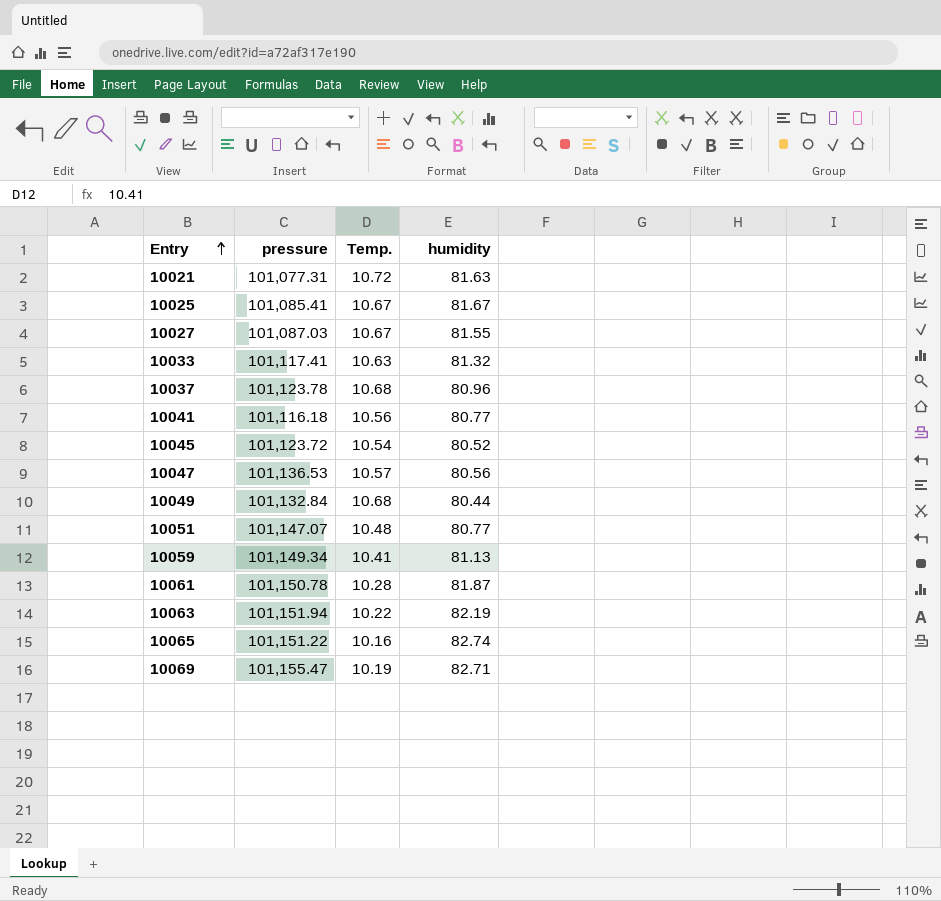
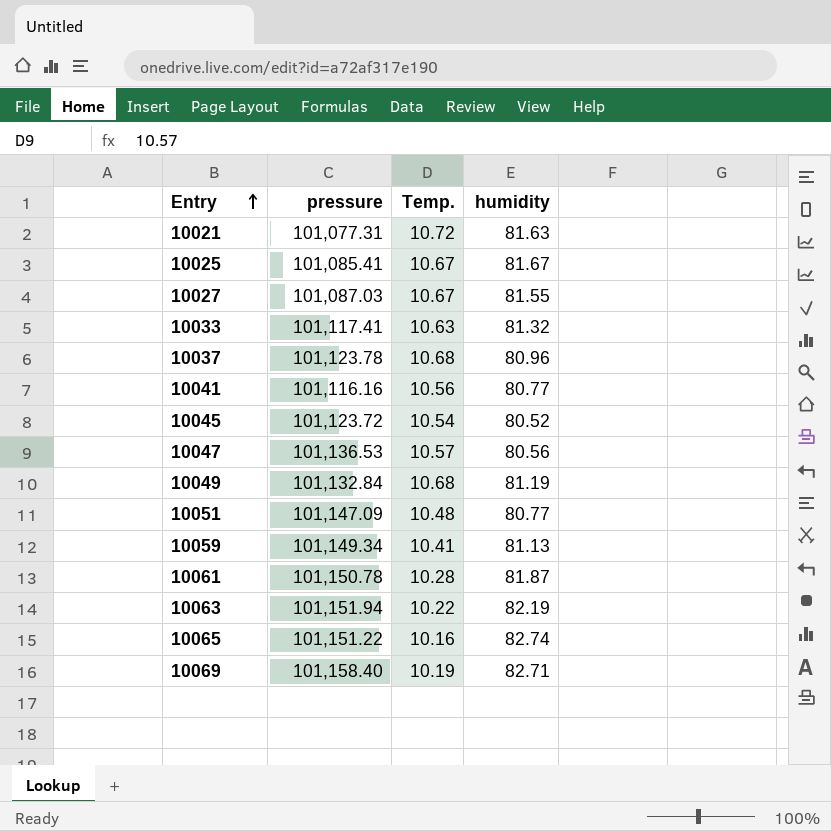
10041 | pressure: 101,116.18 -> 101,116.16
10049 | humidity: 80.44 -> 81.19
10051 | pressure: 101,147.07 -> 101,147.09
10069 | pressure: 101,155.47 -> 101,158.40

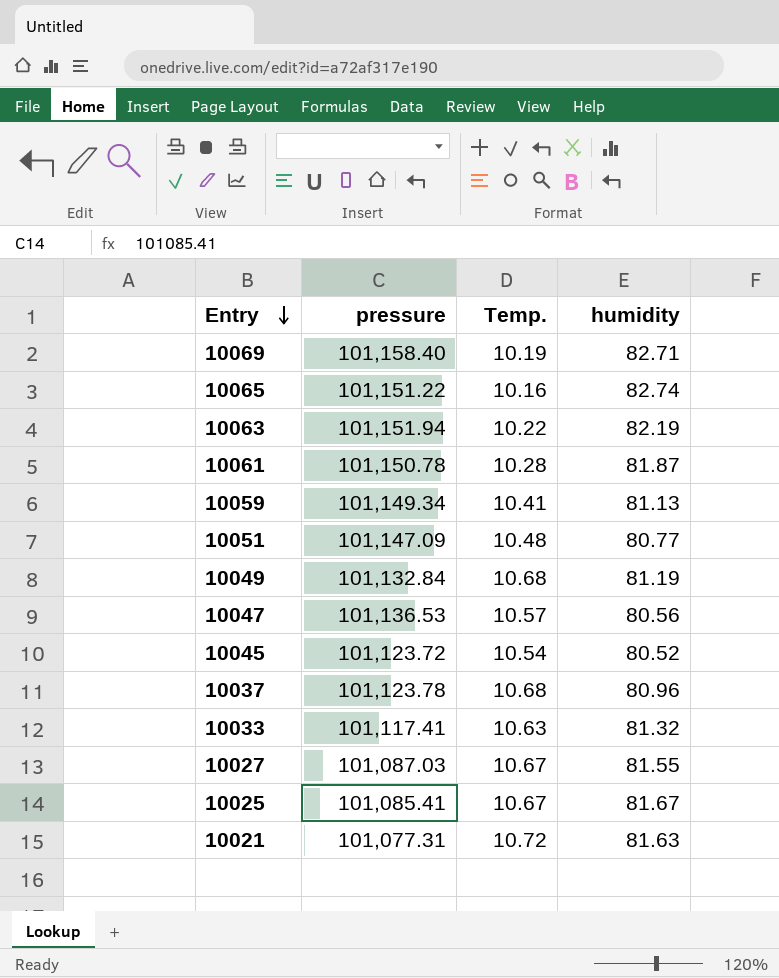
row order: Entry ascending -> Entry descending
row 10041: 101,116.16 | 10.56 | 80.77 -> none

